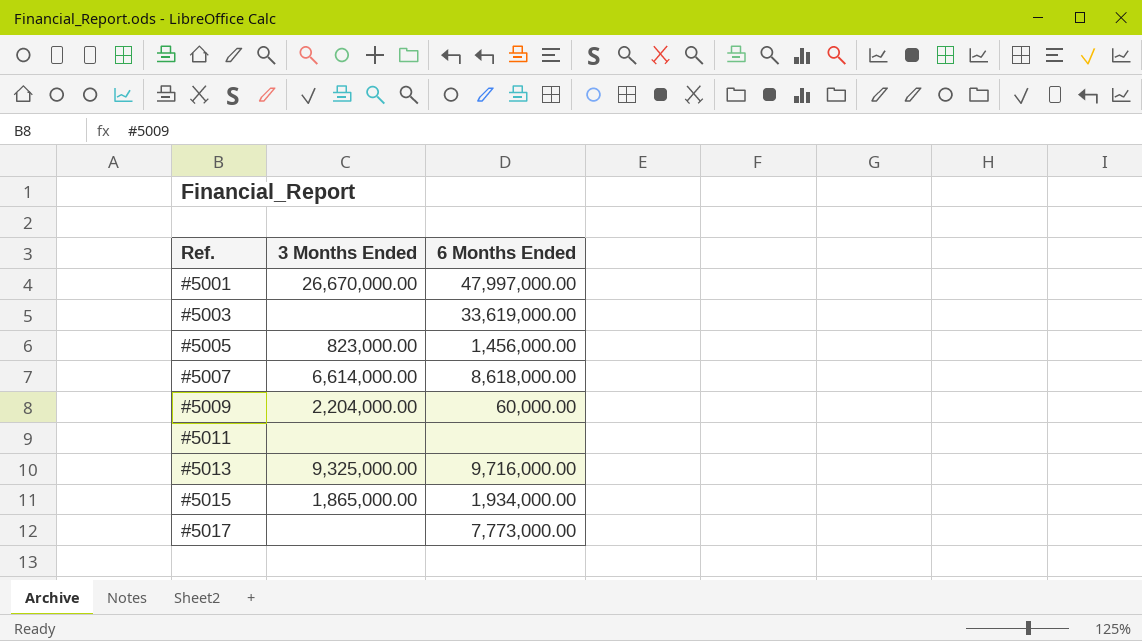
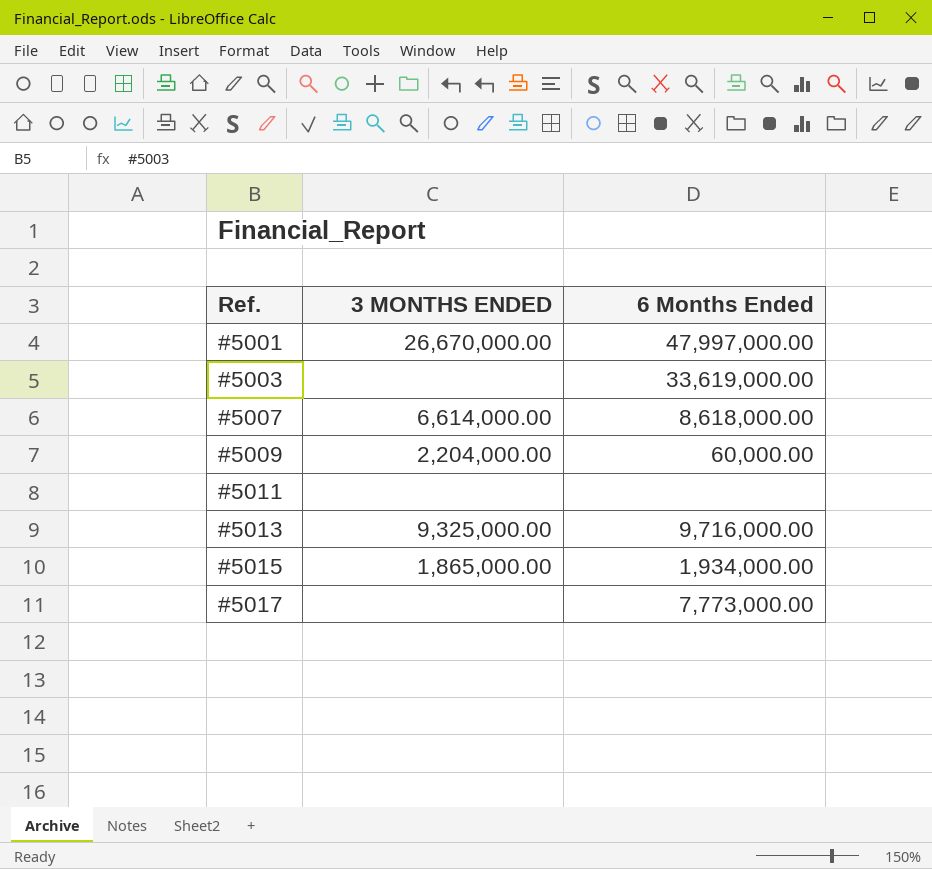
column name: 3 Months Ended -> 3 MONTHS ENDED
row #5005: 823,000.00 | 1,456,000.00 -> none

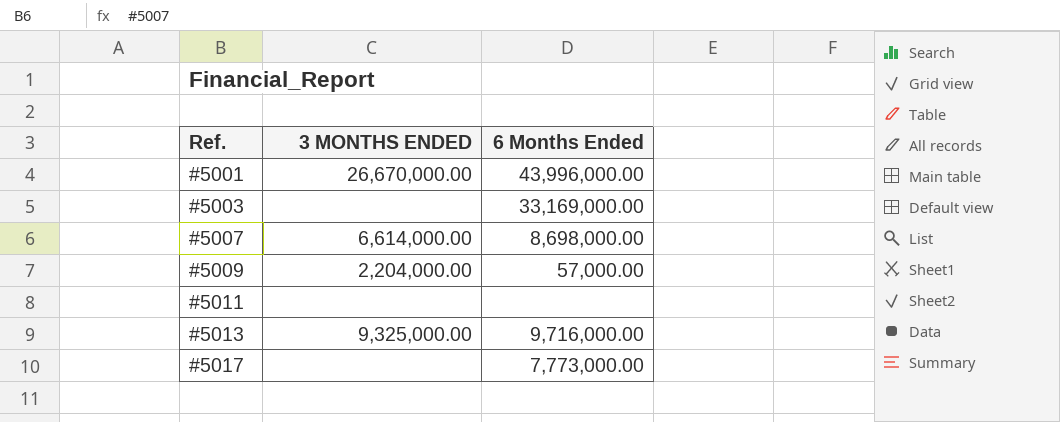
row #5015: 1,865,000.00 | 1,934,000.00 -> none
#5001 | 6 Months Ended: 47,997,000.00 -> 43,996,000.00
#5003 | 6 Months Ended: 33,619,000.00 -> 33,169,000.00
#5007 | 6 Months Ended: 8,618,000.00 -> 8,698,000.00
#5009 | 6 Months Ended: 60,000.00 -> 57,000.00

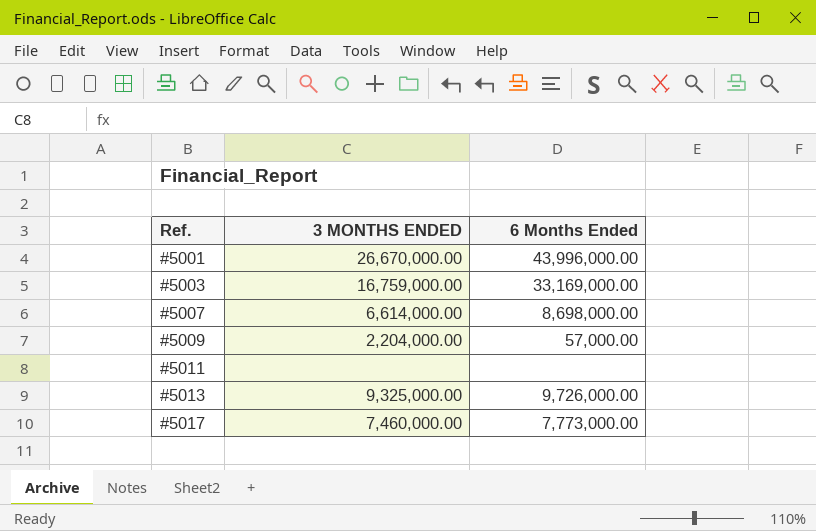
#5003 | 3 MONTHS ENDED: none -> 16,759,000.00
#5013 | 6 Months Ended: 9,716,000.00 -> 9,726,000.00
#5017 | 3 MONTHS ENDED: none -> 7,460,000.00

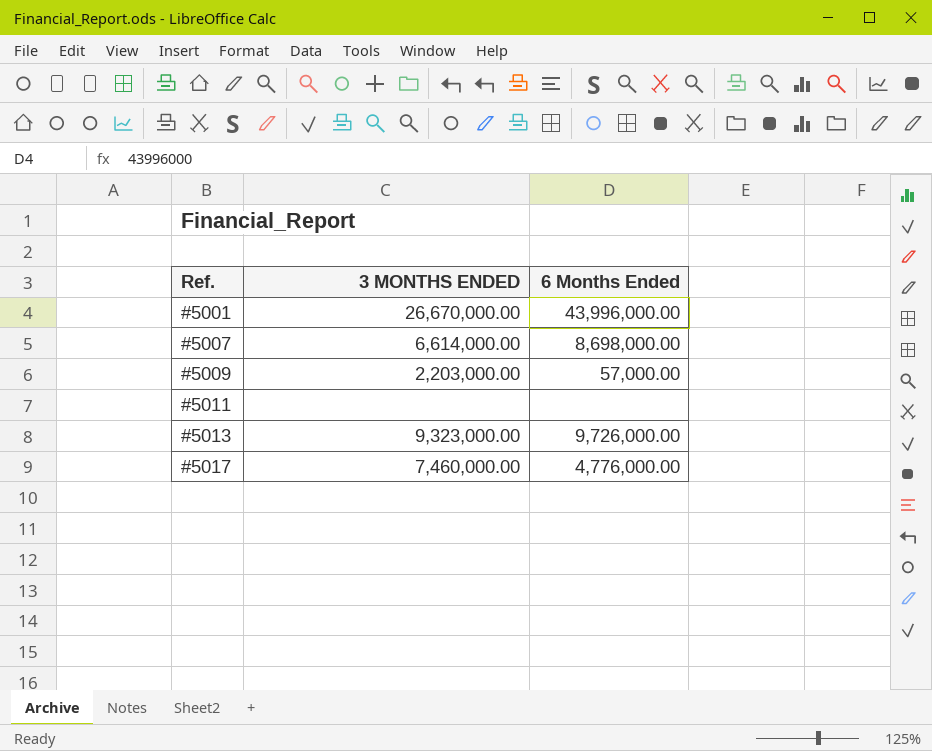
row #5003: 16,759,000.00 | 33,169,000.00 -> none
#5009 | 3 MONTHS ENDED: 2,204,000.00 -> 2,203,000.00
#5013 | 3 MONTHS ENDED: 9,325,000.00 -> 9,323,000.00
#5017 | 6 Months Ended: 7,773,000.00 -> 4,776,000.00

